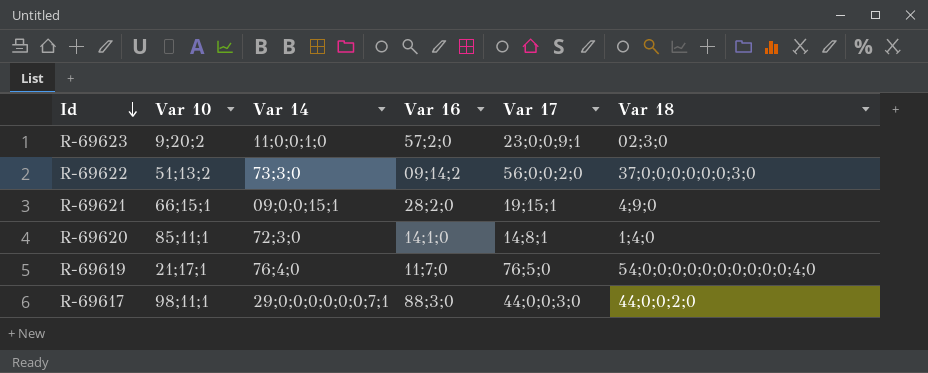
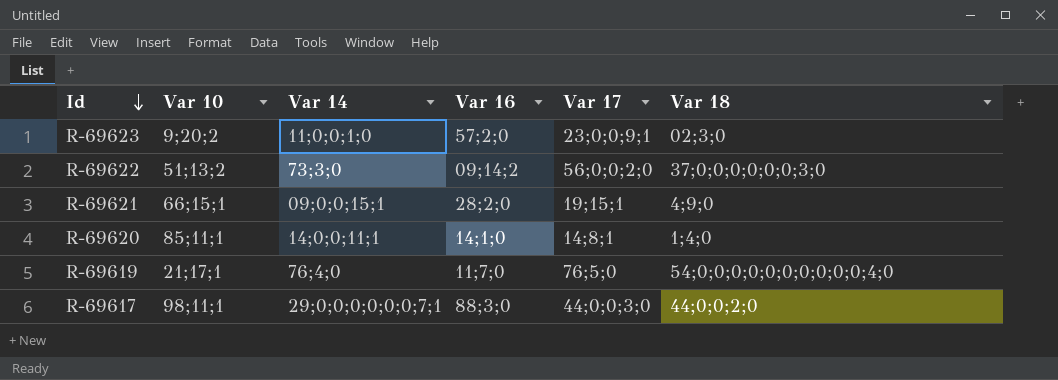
R-69620 | Var 14: 72;3;0 -> 14;0;0;11;1

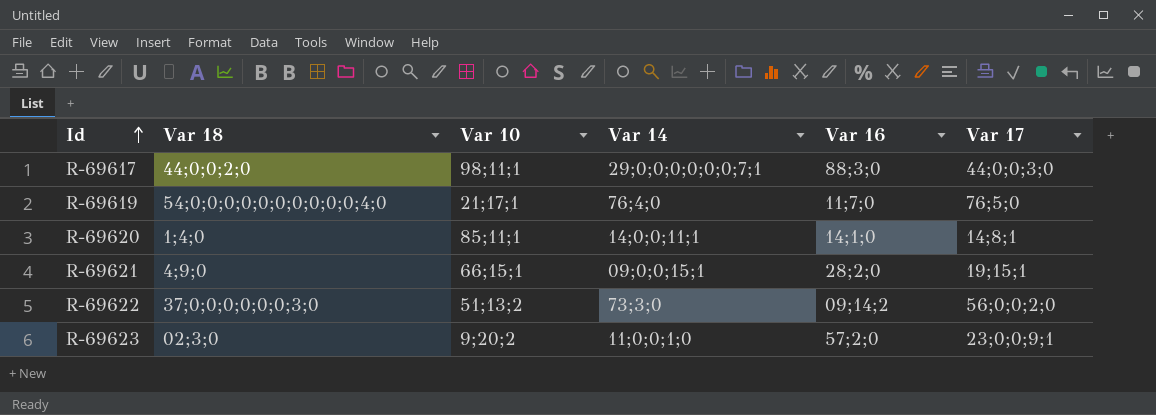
row order: Id descending -> Id ascending
column Var 18 | position: 6 -> 2

